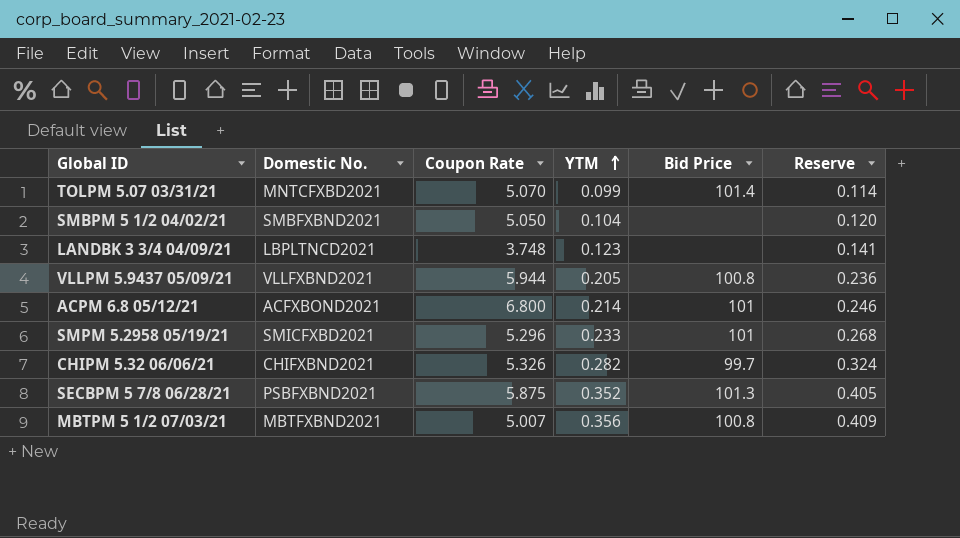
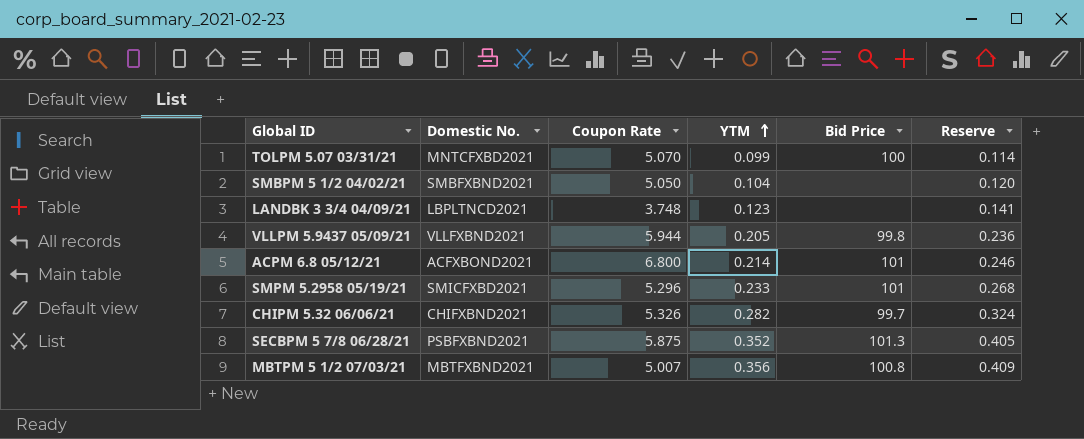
TOLPM 5.07 03/31/21 | Bid Price: 101.4 -> 100
VLLPM 5.9437 05/09/21 | Bid Price: 100.8 -> 99.8

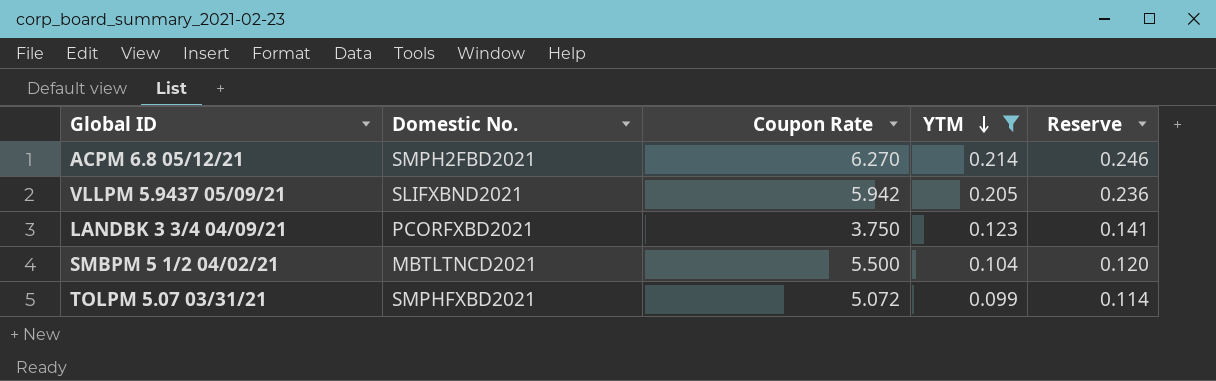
filter: none -> YTM <= 0.214
row order: YTM ascending -> YTM descending
column Bid Price | position: 5 -> none
ACPM 6.8 05/12/21 | Domestic No.: ACFXBOND2021 -> SMPH2FBD2021
ACPM 6.8 05/12/21 | Coupon Rate: 6.800 -> 6.270
VLLPM 5.9437 05/09/21 | Domestic No.: VLLFXBND2021 -> SLIFXBND2021
VLLPM 5.9437 05/09/21 | Coupon Rate: 5.944 -> 5.942
LANDBK 3 3/4 04/09/21 | Domestic No.: LBPLTNCD2021 -> PCORFXBD2021
LANDBK 3 3/4 04/09/21 | Coupon Rate: 3.748 -> 3.750
SMBPM 5 1/2 04/02/21 | Domestic No.: SMBFXBND2021 -> MBTLTNCD2021
SMBPM 5 1/2 04/02/21 | Coupon Rate: 5.050 -> 5.500
TOLPM 5.07 03/31/21 | Domestic No.: MNTCFXBD2021 -> SMPHFXBD2021
TOLPM 5.07 03/31/21 | Coupon Rate: 5.070 -> 5.072

